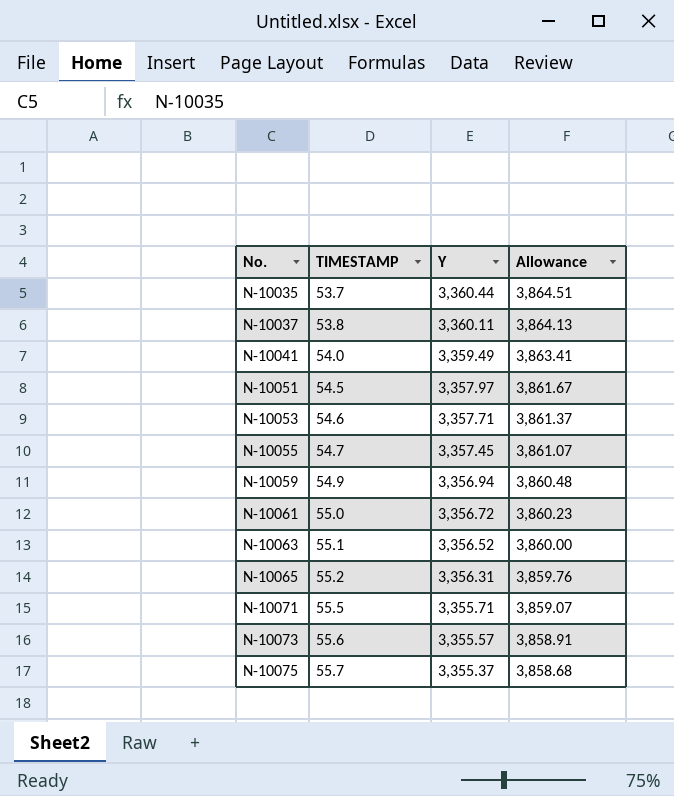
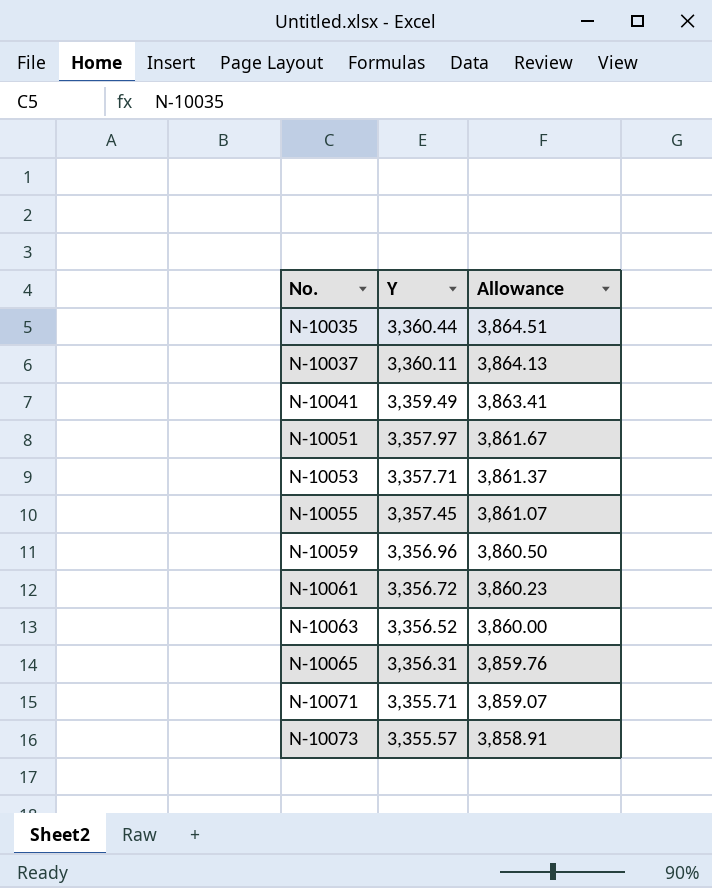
column TIMESTAMP | position: 2 -> none
row N-10075: 55.7 | 3,355.37 | 3,858.68 -> none
N-10059 | Y: 3,356.94 -> 3,356.96
N-10059 | Allowance: 3,860.48 -> 3,860.50

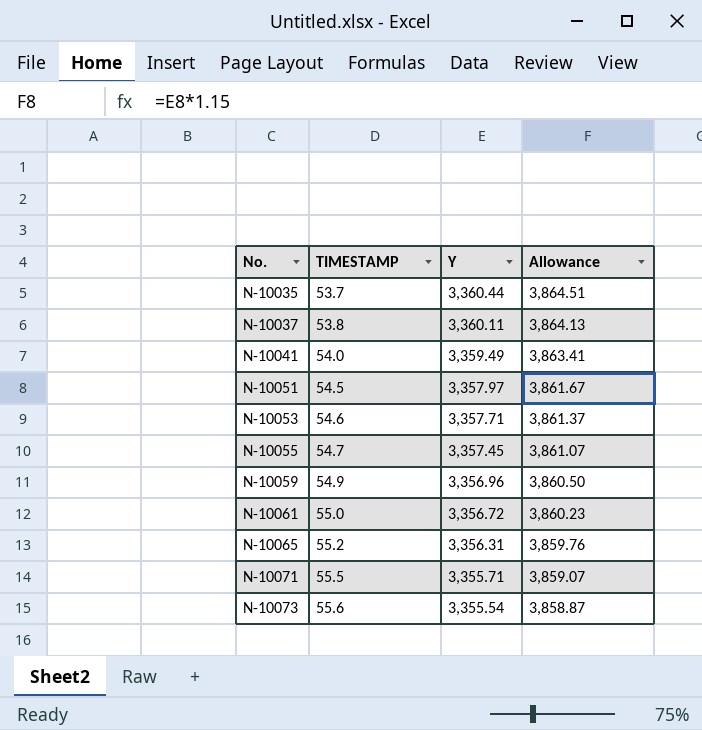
column TIMESTAMP | position: none -> 2
row N-10063: 3,356.52 | 3,860.00 -> none
N-10073 | Y: 3,355.57 -> 3,355.54
N-10073 | Allowance: 3,858.91 -> 3,858.87

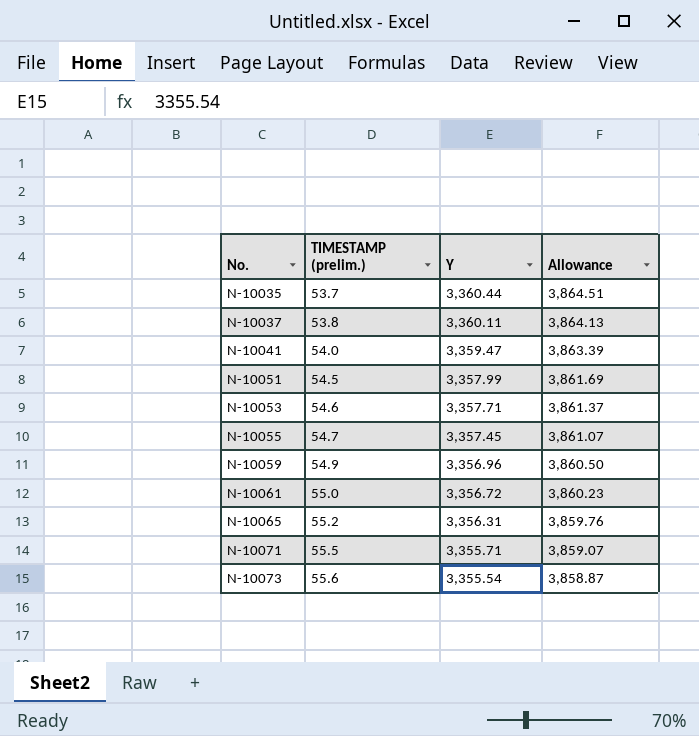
column name: TIMESTAMP -> TIMESTAMP (prelim.)
N-10041 | Y: 3,359.49 -> 3,359.47
N-10041 | Allowance: 3,863.41 -> 3,863.39
N-10051 | Y: 3,357.97 -> 3,357.99
N-10051 | Allowance: 3,861.67 -> 3,861.69

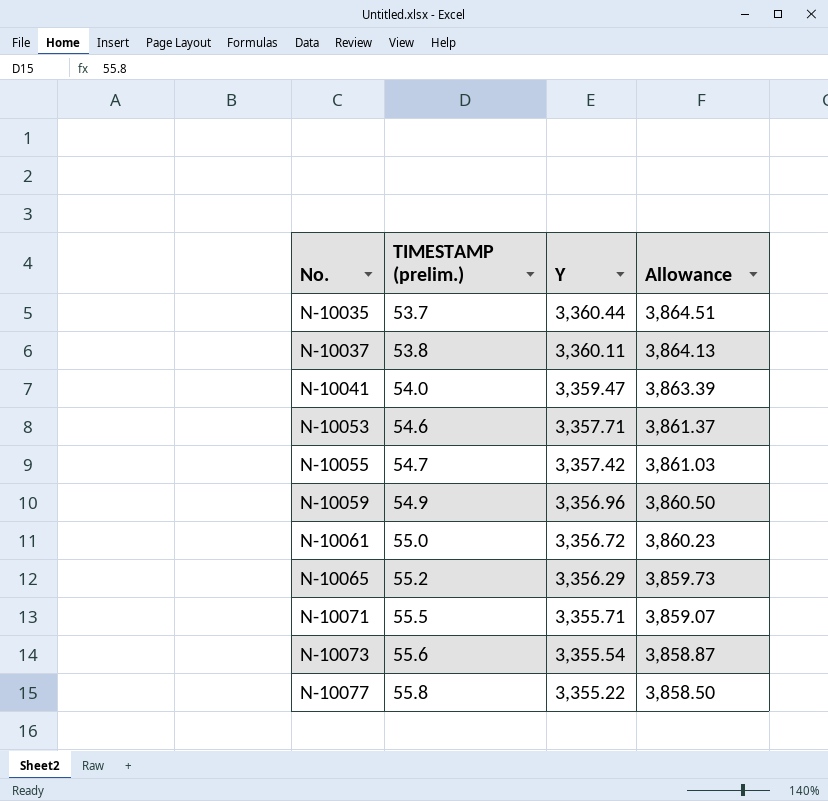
row N-10051: 54.5 | 3,357.99 | 3,861.69 -> none
N-10055 | Y: 3,357.45 -> 3,357.42
N-10055 | Allowance: 3,861.07 -> 3,861.03
N-10065 | Y: 3,356.31 -> 3,356.29
N-10065 | Allowance: 3,859.76 -> 3,859.73
row N-10077: none -> 55.8 | 3,355.22 | 3,858.50

